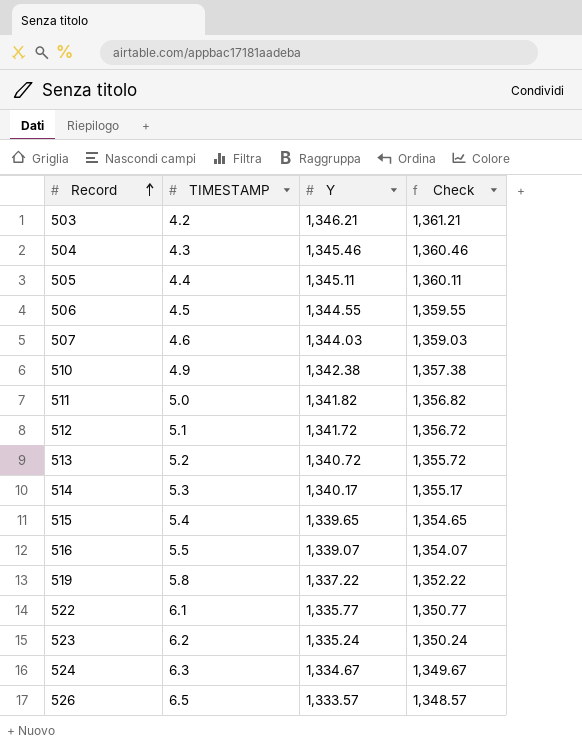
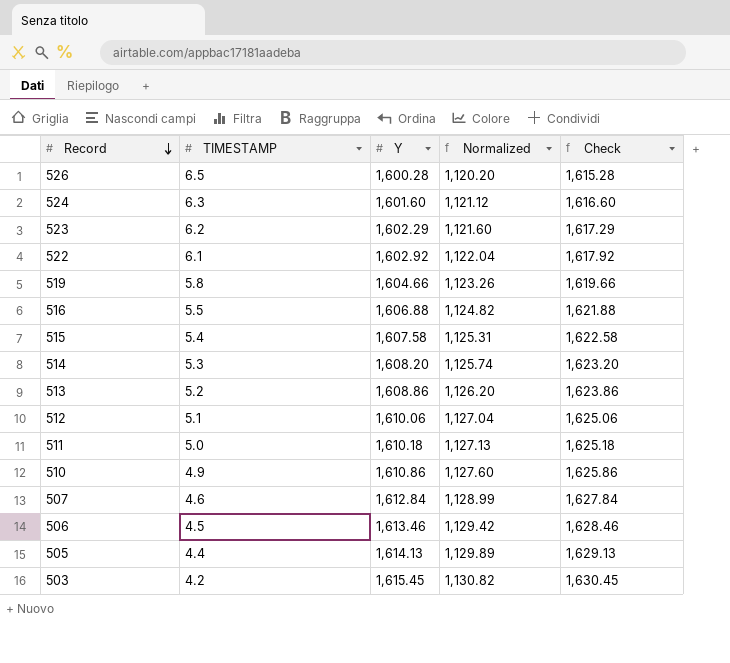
row order: Record ascending -> Record descending
column Normalized | formula: none -> [Y] * 0.7
row 504: 4.3 | 1,345.46 | 1,360.46 -> none
526 | Y: 1,333.57 -> 1,600.28
526 | Check: 1,348.57 -> 1,615.28
524 | Y: 1,334.67 -> 1,601.60
524 | Check: 1,349.67 -> 1,616.60
523 | Y: 1,335.24 -> 1,602.29
523 | Check: 1,350.24 -> 1,617.29
522 | Y: 1,335.77 -> 1,602.92
522 | Check: 1,350.77 -> 1,617.92
519 | Y: 1,337.22 -> 1,604.66
519 | Check: 1,352.22 -> 1,619.66
516 | Y: 1,339.07 -> 1,606.88
516 | Check: 1,354.07 -> 1,621.88
515 | Y: 1,339.65 -> 1,607.58
515 | Check: 1,354.65 -> 1,622.58
514 | Y: 1,340.17 -> 1,608.20
514 | Check: 1,355.17 -> 1,623.20
513 | Y: 1,340.72 -> 1,608.86
513 | Check: 1,355.72 -> 1,623.86
512 | Y: 1,341.72 -> 1,610.06
512 | Check: 1,356.72 -> 1,625.06
511 | Y: 1,341.82 -> 1,610.18
511 | Check: 1,356.82 -> 1,625.18
510 | Y: 1,342.38 -> 1,610.86
510 | Check: 1,357.38 -> 1,625.86
507 | Y: 1,344.03 -> 1,612.84
507 | Check: 1,359.03 -> 1,627.84
506 | Y: 1,344.55 -> 1,613.46
506 | Check: 1,359.55 -> 1,628.46
505 | Y: 1,345.11 -> 1,614.13
505 | Check: 1,360.11 -> 1,629.13
503 | Y: 1,346.21 -> 1,615.45
503 | Check: 1,361.21 -> 1,630.45

